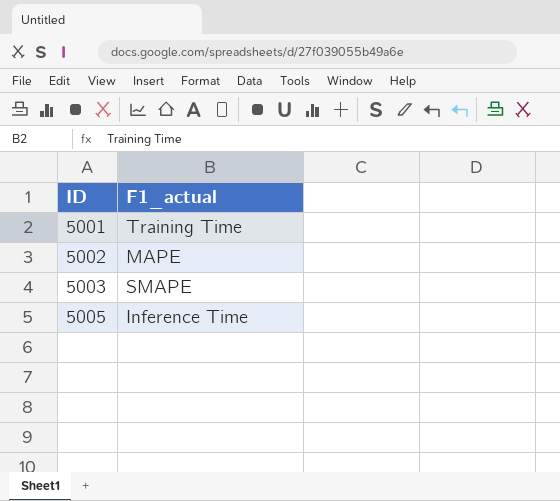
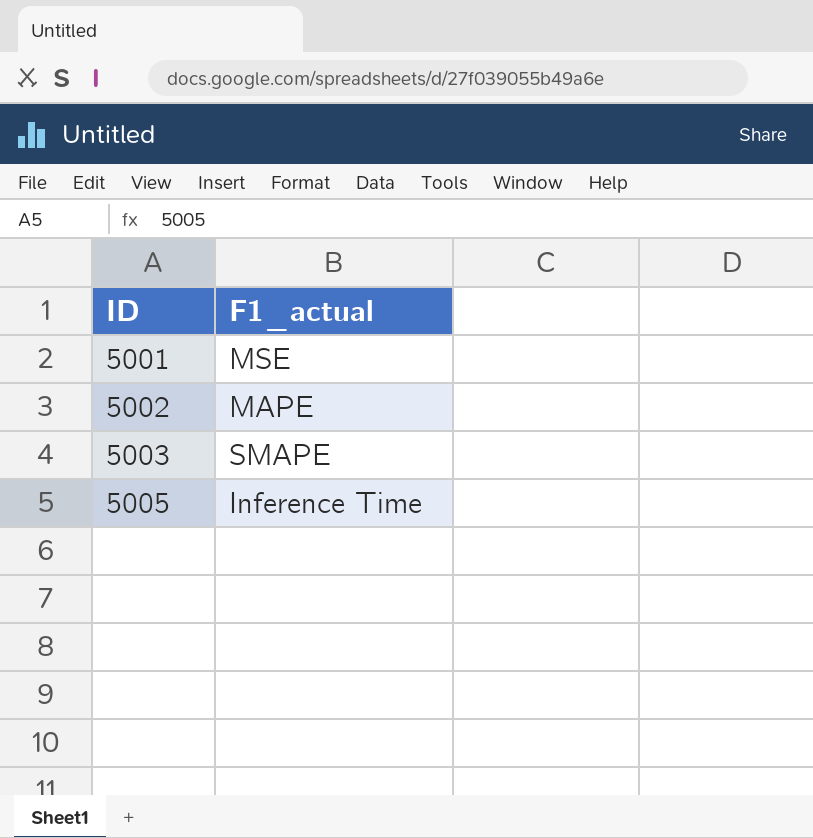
5001 | F1_actual: Training Time -> MSE

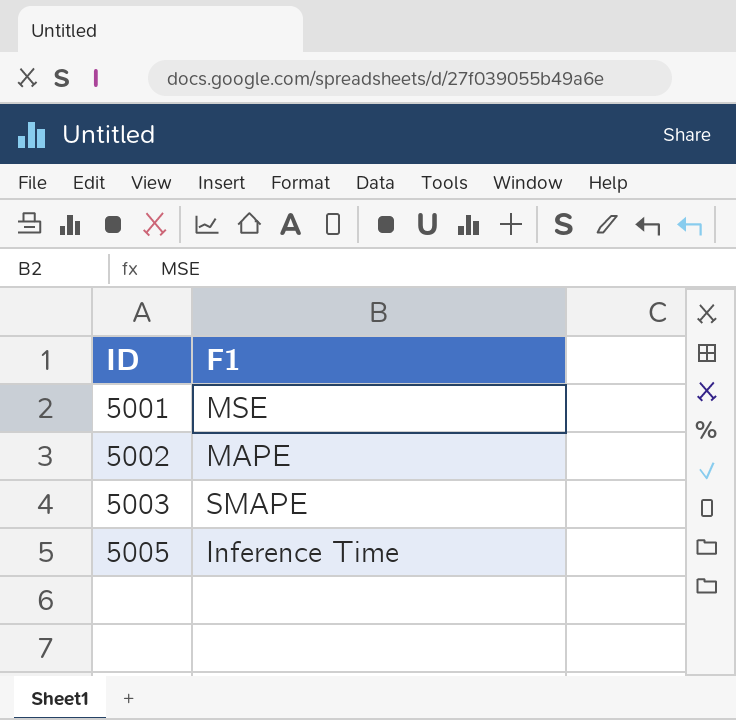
column name: F1_actual -> F1

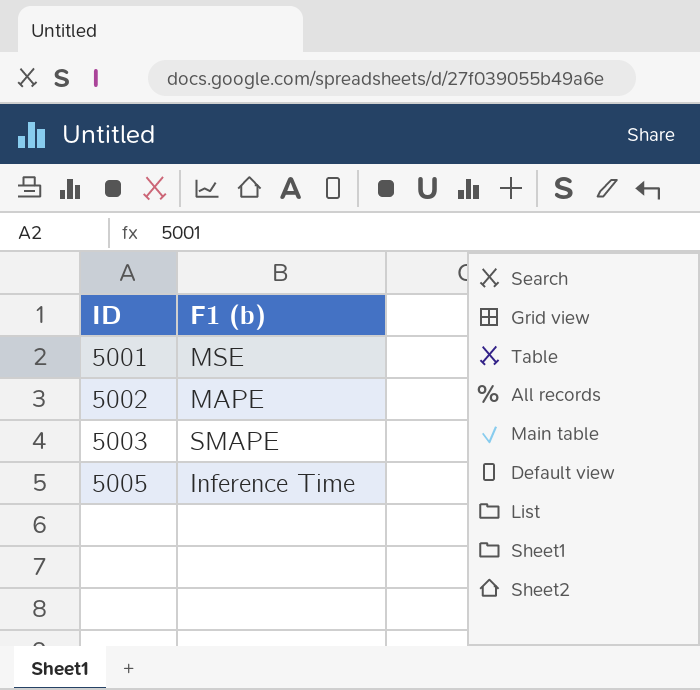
column name: F1 -> F1 (b)

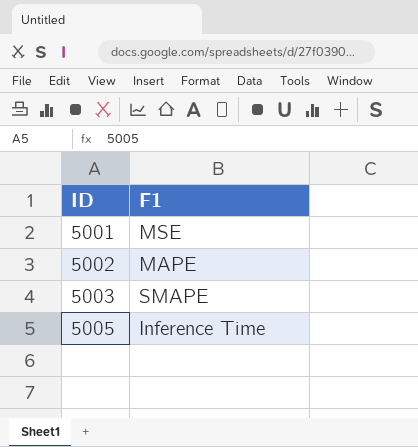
column name: F1 (b) -> F1

